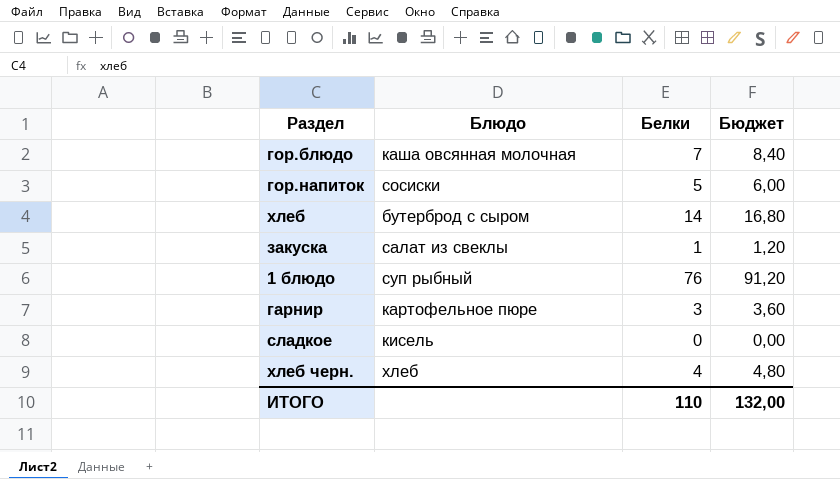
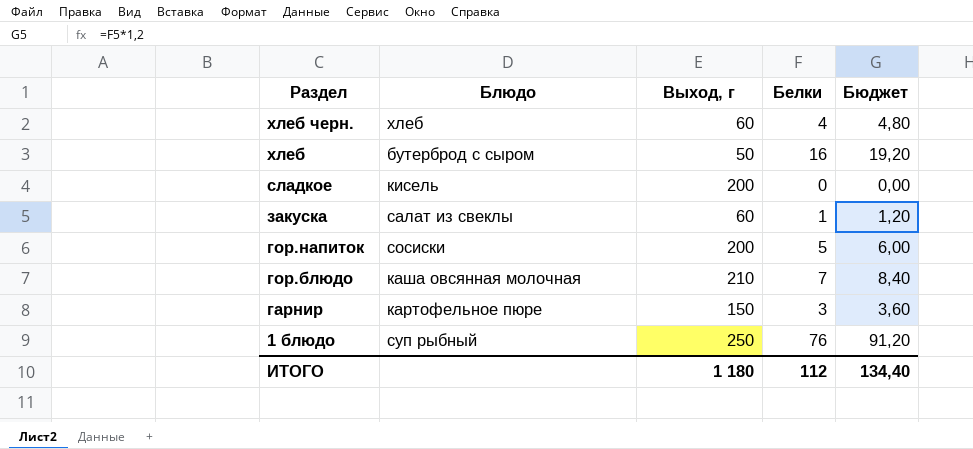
row order: none -> Раздел descending
column Выход, г | position: none -> 3
хлеб | Белки: 14 -> 16
хлеб | Бюджет: 16,80 -> 19,20
ИТОГО | Белки: 110 -> 112
ИТОГО | Бюджет: 132,00 -> 134,40

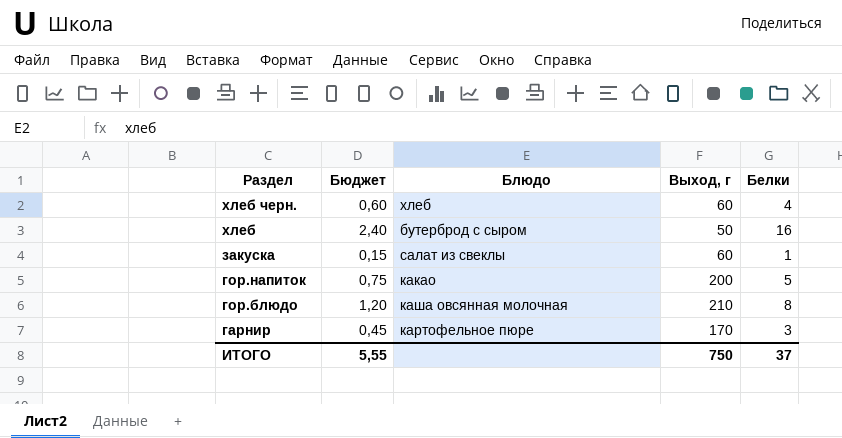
column Бюджет | formula: [Белки] * 1,2 -> [Белки] * 0,15
column Бюджет | position: 5 -> 2
row сладкое: кисель | 200 | 0 | 0,00 -> none
row 1 блюдо: суп рыбный | 250 | 76 | 91,20 -> none
гор.напиток | Блюдо: сосиски -> какао
гор.блюдо | Белки: 7 -> 8
гарнир | Выход, г: 150 -> 170
ИТОГО | Бюджет: 134,40 -> 5,55
ИТОГО | Выход, г: 1 180 -> 750
ИТОГО | Белки: 112 -> 37

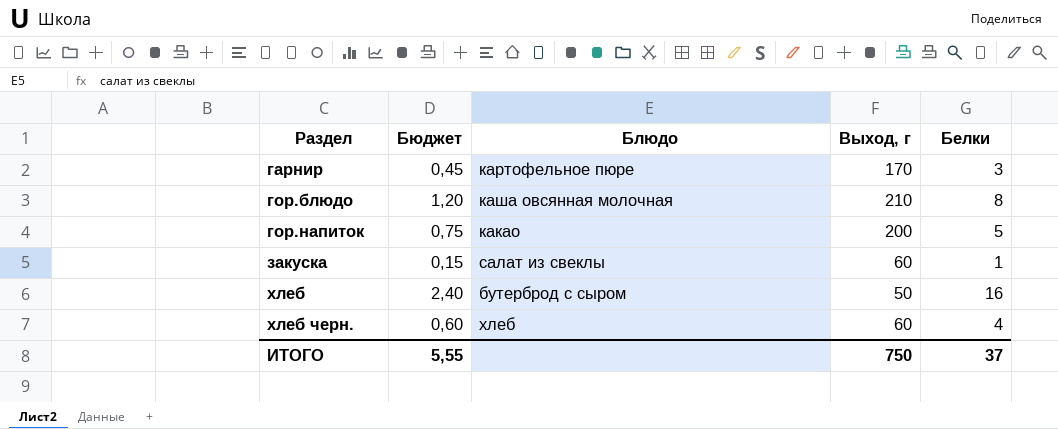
row order: Раздел descending -> Раздел ascending

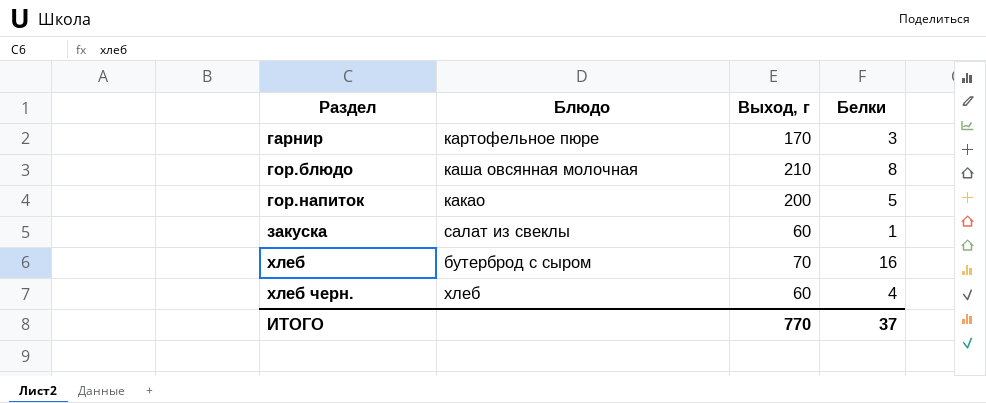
column Бюджет | formula: [Белки] * 0,15 -> none
хлеб | Выход, г: 50 -> 70
ИТОГО | Выход, г: 750 -> 770

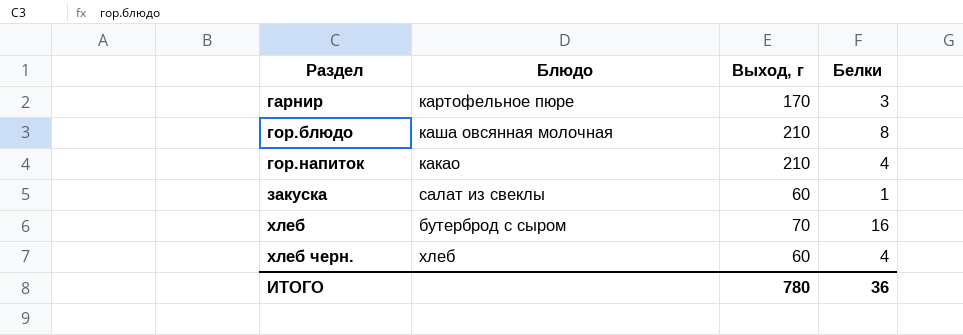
гор.напиток | Выход, г: 200 -> 210
гор.напиток | Белки: 5 -> 4
ИТОГО | Выход, г: 770 -> 780
ИТОГО | Белки: 37 -> 36

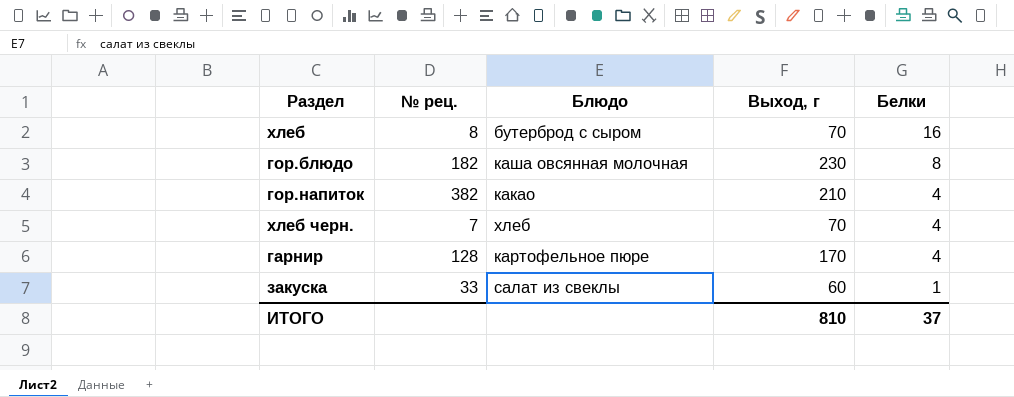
row order: Раздел ascending -> Белки descending
column № рец. | position: none -> 2
гор.блюдо | Выход, г: 210 -> 230
хлеб черн. | Выход, г: 60 -> 70
гарнир | Белки: 3 -> 4
ИТОГО | Выход, г: 780 -> 810
ИТОГО | Белки: 36 -> 37

